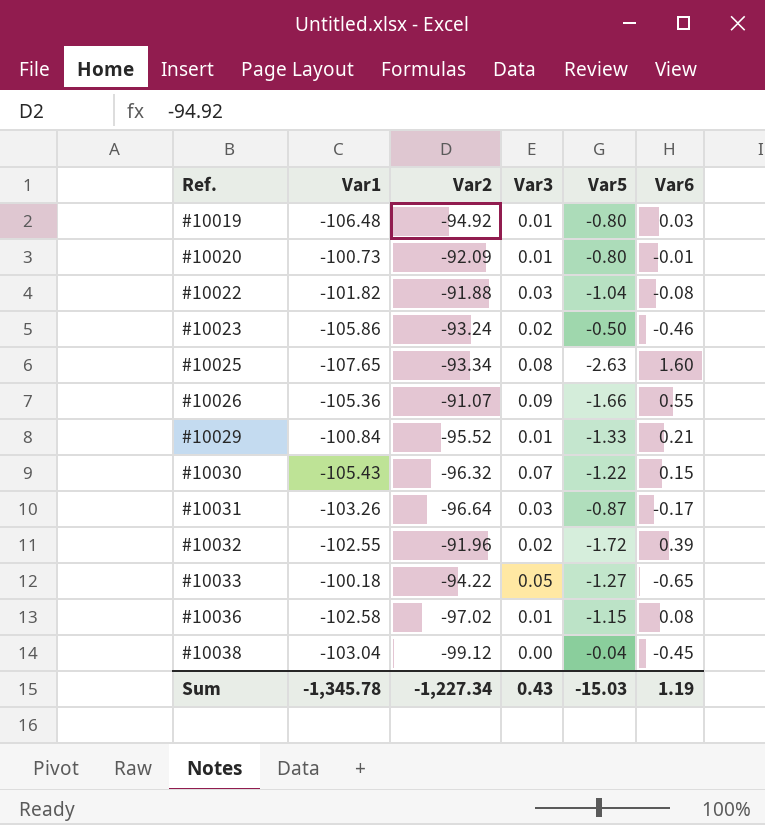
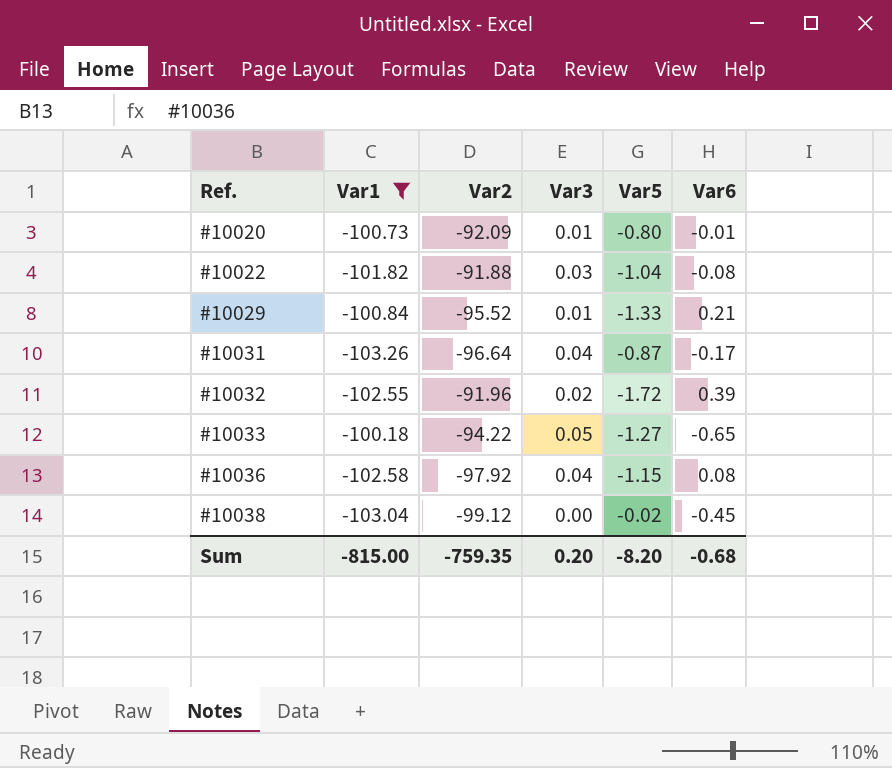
filter: none -> Var1 >= -103.26
#10031 | Var3: 0.03 -> 0.04
#10036 | Var2: -97.02 -> -97.92
#10036 | Var3: 0.01 -> 0.04
#10038 | Var5: -0.04 -> -0.02
Sum | Var1: -1,345.78 -> -815.00
Sum | Var2: -1,227.34 -> -759.35
Sum | Var3: 0.43 -> 0.20
Sum | Var5: -15.03 -> -8.20
Sum | Var6: 1.19 -> -0.68

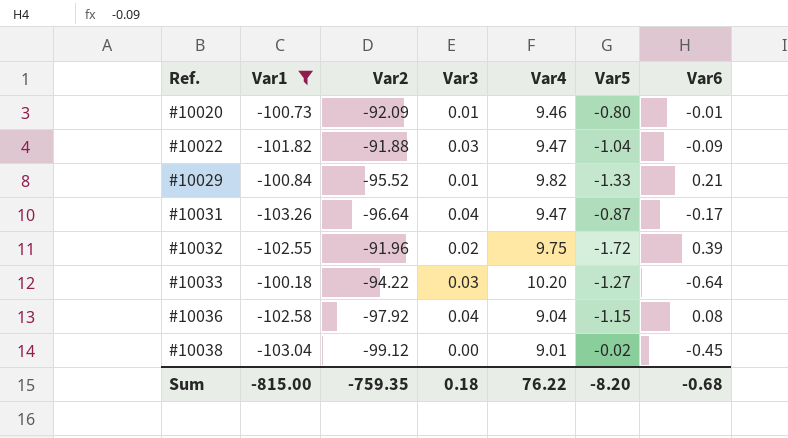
column Var4 | position: none -> 5
#10022 | Var6: -0.08 -> -0.09
#10033 | Var3: 0.05 -> 0.03
#10033 | Var6: -0.65 -> -0.64
Sum | Var3: 0.20 -> 0.18

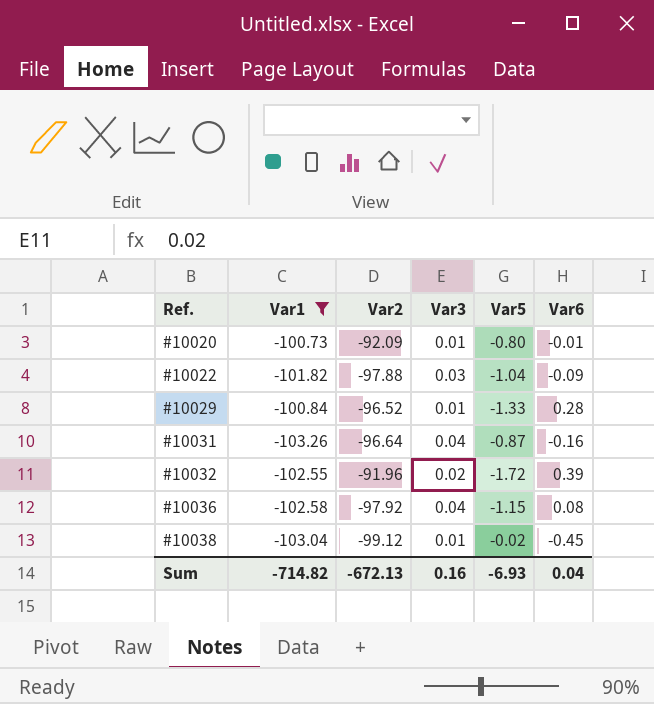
column Var4 | position: 5 -> none
row #10033: -100.18 | -94.22 | 0.03 | 10.20 | -1.27 | -0.64 -> none
#10022 | Var2: -91.88 -> -97.88
#10029 | Var2: -95.52 -> -96.52
#10029 | Var6: 0.21 -> 0.28
#10031 | Var6: -0.17 -> -0.16
#10038 | Var3: 0.00 -> 0.01
Sum | Var1: -815.00 -> -714.82
Sum | Var2: -759.35 -> -672.13
Sum | Var3: 0.18 -> 0.16
Sum | Var5: -8.20 -> -6.93
Sum | Var6: -0.68 -> 0.04

